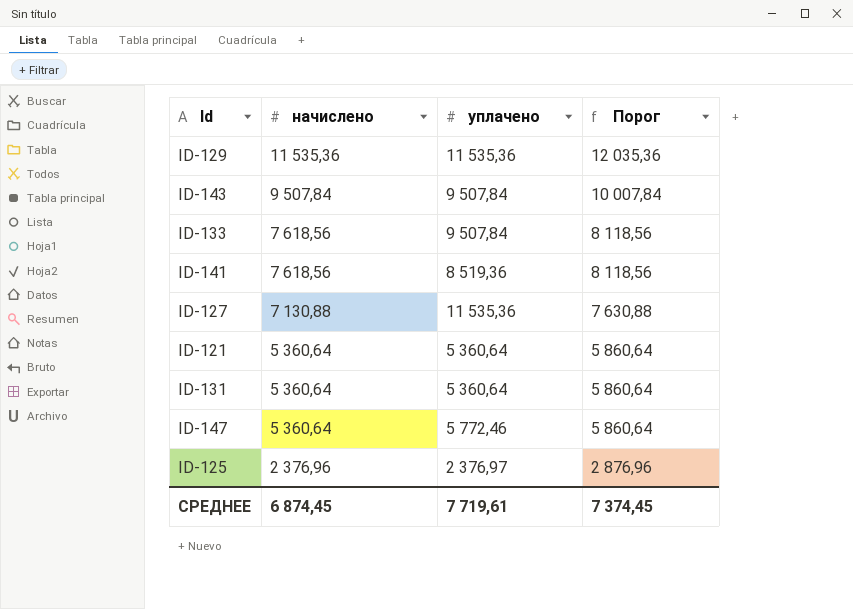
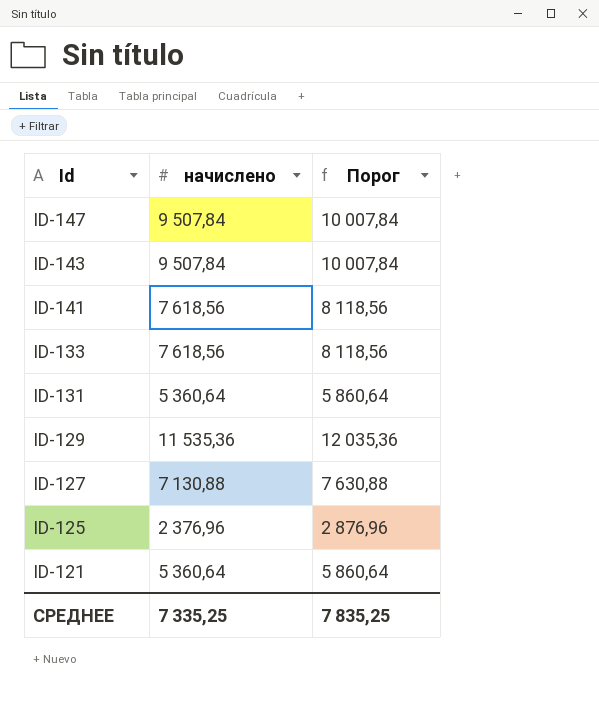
row order: начислено descending -> Id descending
column уплачено | position: 3 -> none
ID-147 | начислено: 5 360,64 -> 9 507,84
ID-147 | Порог: 5 860,64 -> 10 007,84
СРЕДНЕЕ | начислено: 6 874,45 -> 7 335,25
СРЕДНЕЕ | Порог: 7 374,45 -> 7 835,25

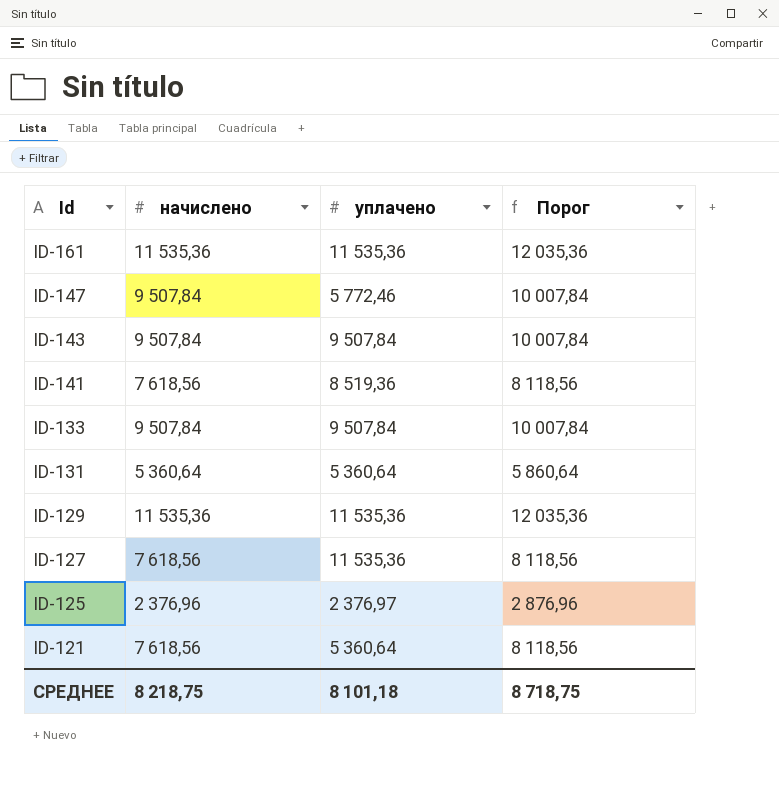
column уплачено | position: none -> 3
row ID-161: none -> 11 535,36 | 11 535,36 | 12 035,36
ID-133 | начислено: 7 618,56 -> 9 507,84
ID-133 | Порог: 8 118,56 -> 10 007,84
ID-127 | начислено: 7 130,88 -> 7 618,56
ID-127 | Порог: 7 630,88 -> 8 118,56
ID-121 | начислено: 5 360,64 -> 7 618,56
ID-121 | Порог: 5 860,64 -> 8 118,56
СРЕДНЕЕ | начислено: 7 335,25 -> 8 218,75
СРЕДНЕЕ | Порог: 7 835,25 -> 8 718,75

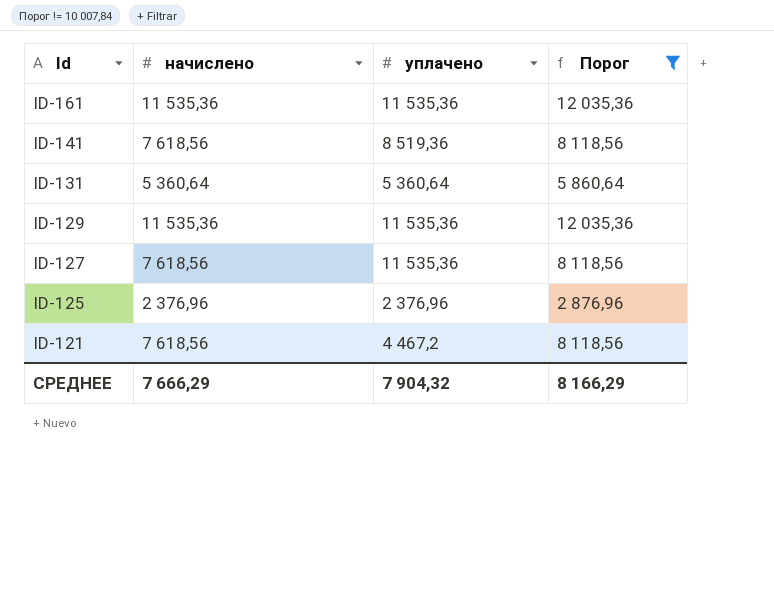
filter: none -> Порог != 10 007,84
ID-125 | уплачено: 2 376,97 -> 2 376,96
ID-121 | уплачено: 5 360,64 -> 4 467,2
СРЕДНЕЕ | начислено: 8 218,75 -> 7 666,29
СРЕДНЕЕ | уплачено: 8 101,18 -> 7 904,32
СРЕДНЕЕ | Порог: 8 718,75 -> 8 166,29

